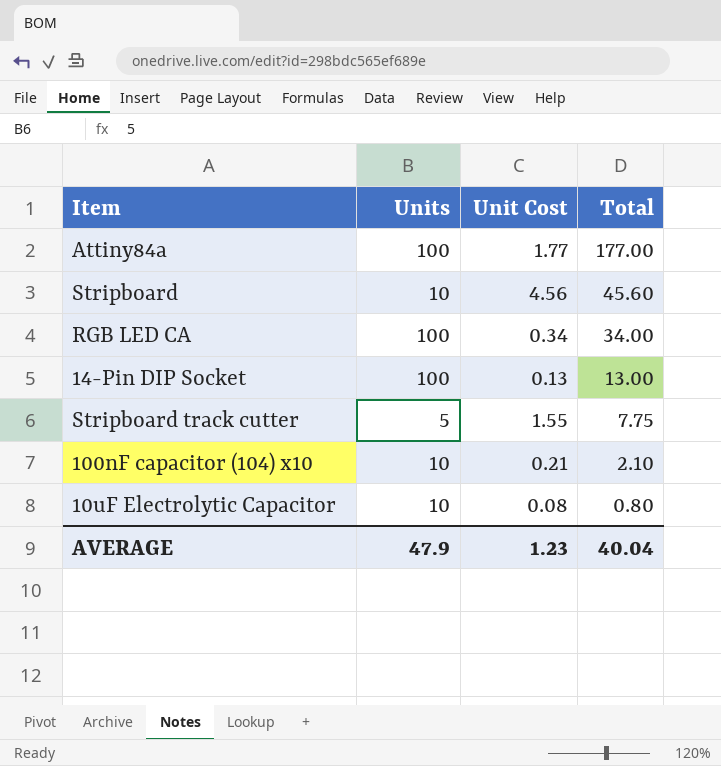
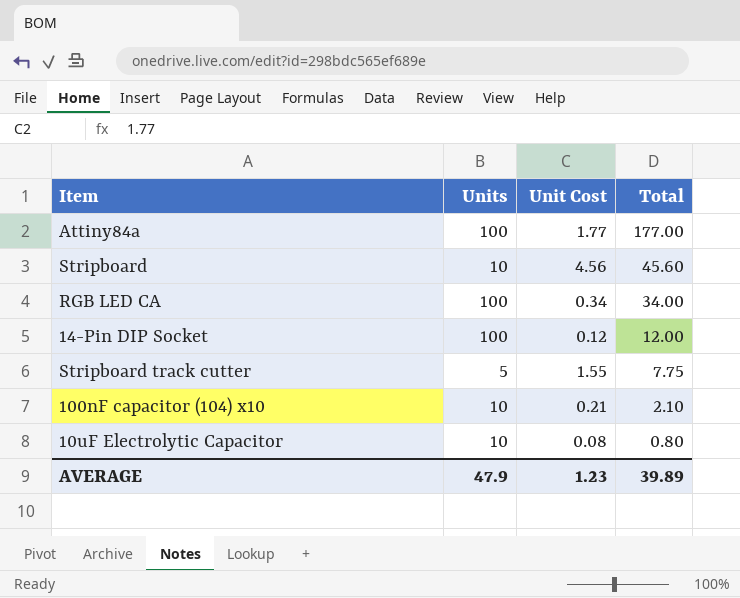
14-Pin DIP Socket | Unit Cost: 0.13 -> 0.12
14-Pin DIP Socket | Total: 13.00 -> 12.00
AVERAGE | Total: 40.04 -> 39.89

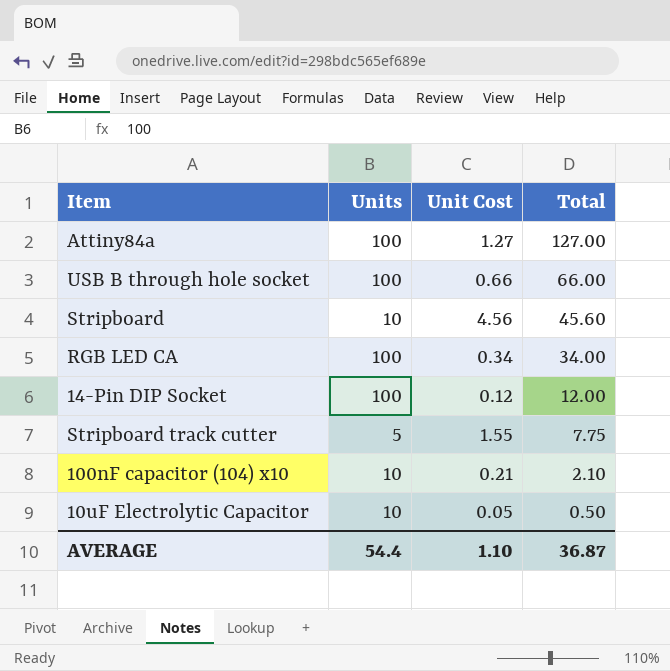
Attiny84a | Unit Cost: 1.77 -> 1.27
Attiny84a | Total: 177.00 -> 127.00
row USB B through hole socket: none -> 100 | 0.66 | 66.00
10uF Electrolytic Capacitor | Unit Cost: 0.08 -> 0.05
10uF Electrolytic Capacitor | Total: 0.80 -> 0.50
AVERAGE | Units: 47.9 -> 54.4
AVERAGE | Unit Cost: 1.23 -> 1.10
AVERAGE | Total: 39.89 -> 36.87

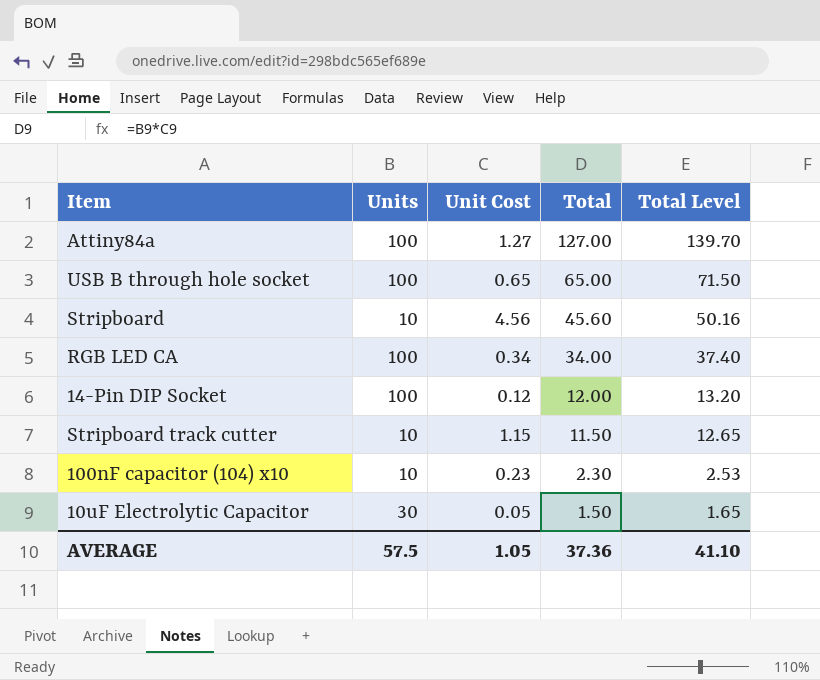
column Total Level | formula: none -> [Total] * 1.1
USB B through hole socket | Unit Cost: 0.66 -> 0.65
USB B through hole socket | Total: 66.00 -> 65.00
Stripboard track cutter | Units: 5 -> 10
Stripboard track cutter | Unit Cost: 1.55 -> 1.15
Stripboard track cutter | Total: 7.75 -> 11.50
100nF capacitor (104) x10 | Unit Cost: 0.21 -> 0.23
100nF capacitor (104) x10 | Total: 2.10 -> 2.30
10uF Electrolytic Capacitor | Units: 10 -> 30
10uF Electrolytic Capacitor | Total: 0.50 -> 1.50
AVERAGE | Units: 54.4 -> 57.5
AVERAGE | Unit Cost: 1.10 -> 1.05
AVERAGE | Total: 36.87 -> 37.36

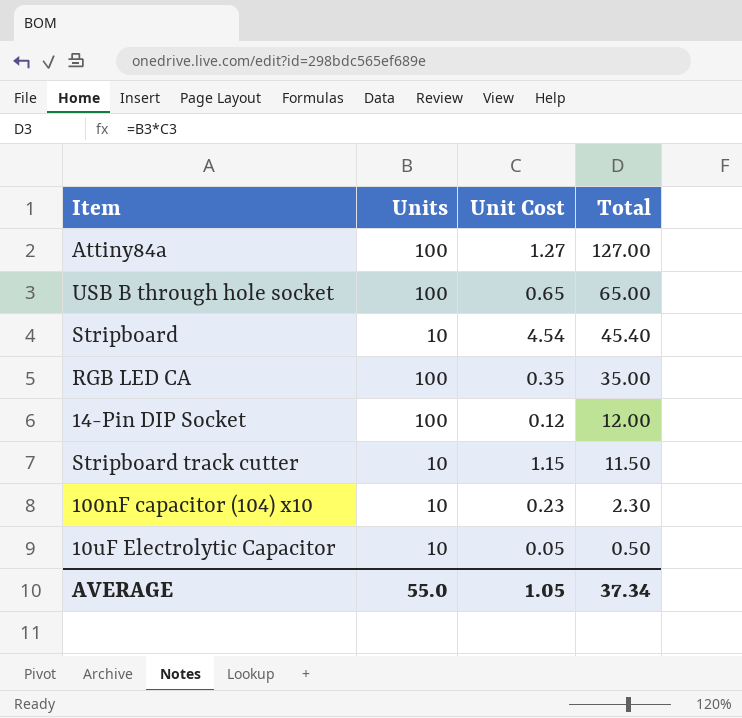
column Total Level | formula: [Total] * 1.1 -> none
Stripboard | Unit Cost: 4.56 -> 4.54
Stripboard | Total: 45.60 -> 45.40
RGB LED CA | Unit Cost: 0.34 -> 0.35
RGB LED CA | Total: 34.00 -> 35.00
10uF Electrolytic Capacitor | Units: 30 -> 10
10uF Electrolytic Capacitor | Total: 1.50 -> 0.50
AVERAGE | Units: 57.5 -> 55.0
AVERAGE | Total: 37.36 -> 37.34

